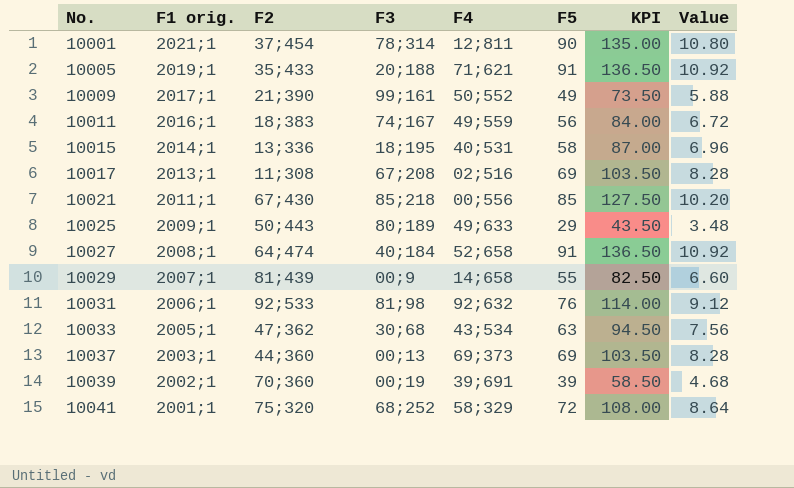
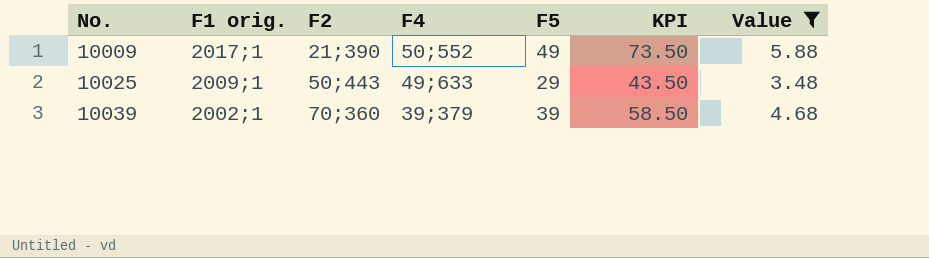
filter: none -> Value <= 5.88
column F3 | position: 4 -> none
10039 | F4: 39;691 -> 39;379

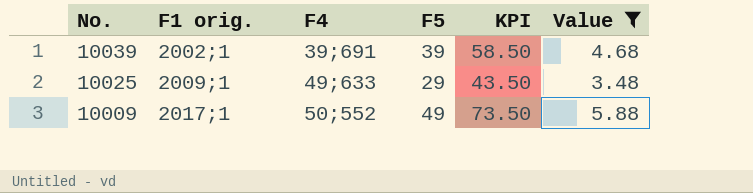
row order: No. ascending -> No. descending
column F2 | position: 3 -> none
10039 | F4: 39;379 -> 39;691

